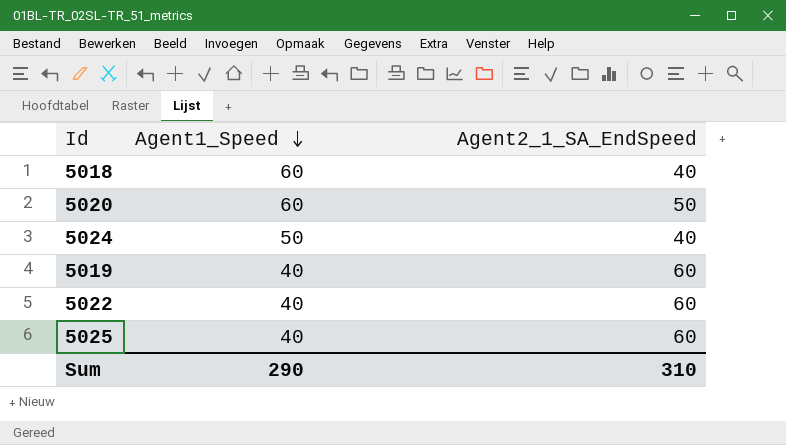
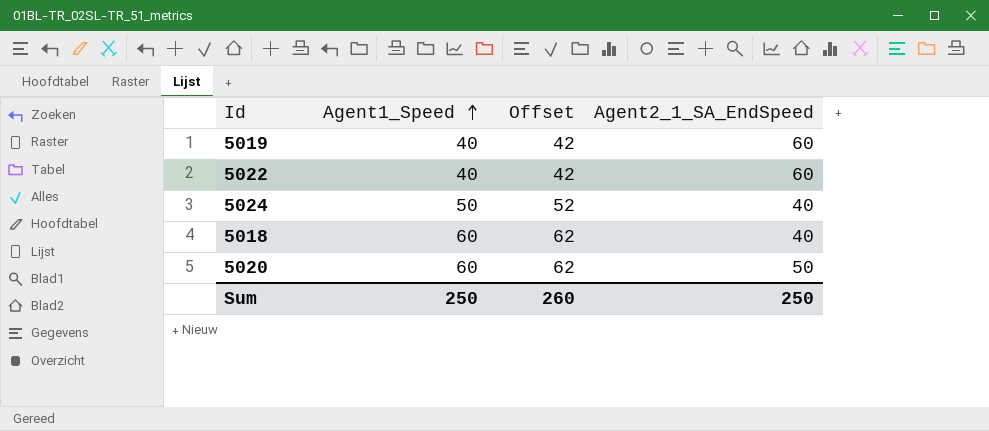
row order: Agent1_Speed descending -> Agent1_Speed ascending
column Offset | formula: none -> [Agent1_Speed] + 2
row 5025: 40 | 60 -> none
Sum | Agent1_Speed: 290 -> 250
Sum | Agent2_1_SA_EndSpeed: 310 -> 250

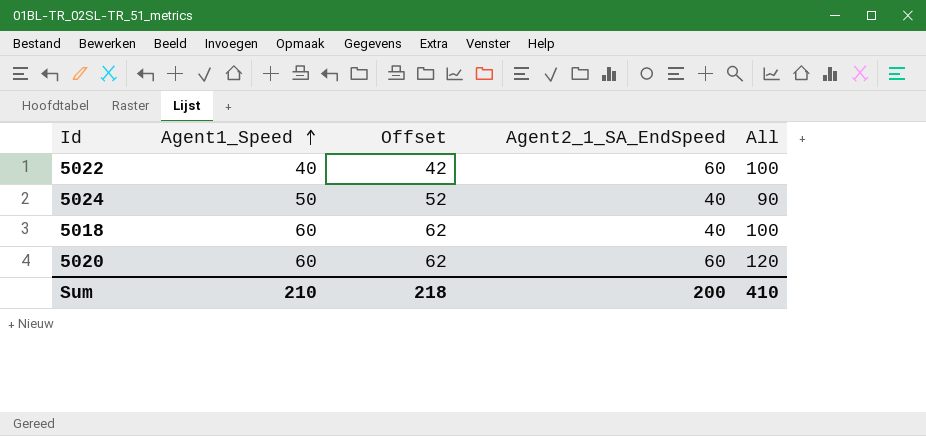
column All | formula: none -> [Agent1_Speed] + [Agent2_1_SA_EndSpeed]
row 5019: 40 | 42 | 60 -> none
5020 | Agent2_1_SA_EndSpeed: 50 -> 60
Sum | Agent1_Speed: 250 -> 210
Sum | Offset: 260 -> 218
Sum | Agent2_1_SA_EndSpeed: 250 -> 200

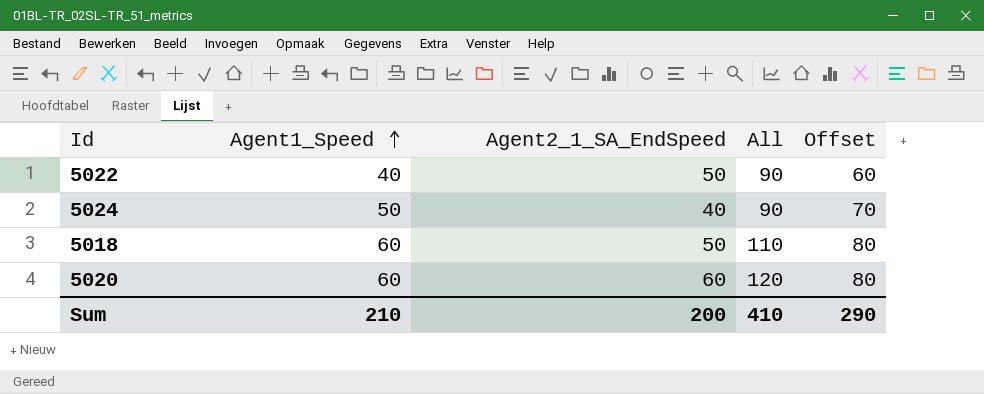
column Offset | formula: [Agent1_Speed] + 2 -> [Agent1_Speed] + 20
column Offset | position: 3 -> 5
5022 | Agent2_1_SA_EndSpeed: 60 -> 50
5022 | All: 100 -> 90
5018 | Agent2_1_SA_EndSpeed: 40 -> 50
5018 | All: 100 -> 110
Sum | Offset: 218 -> 290

